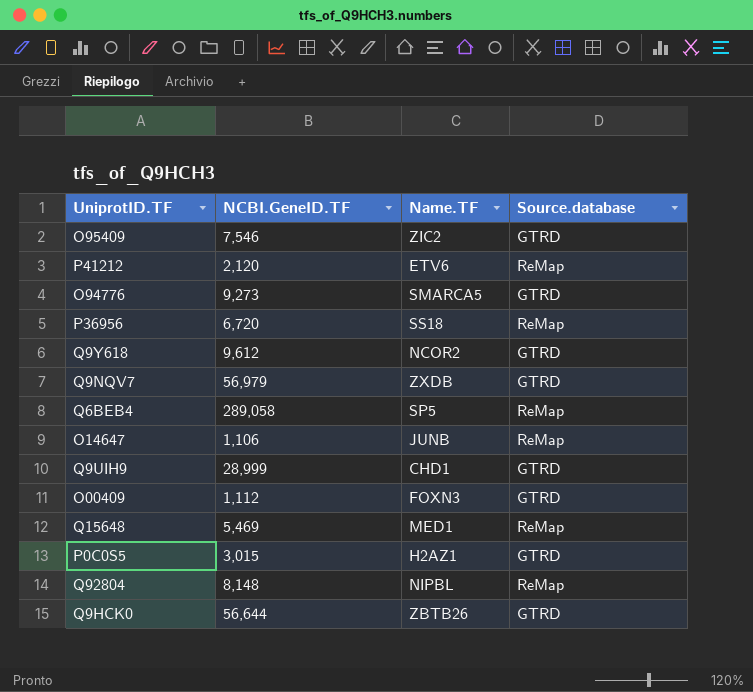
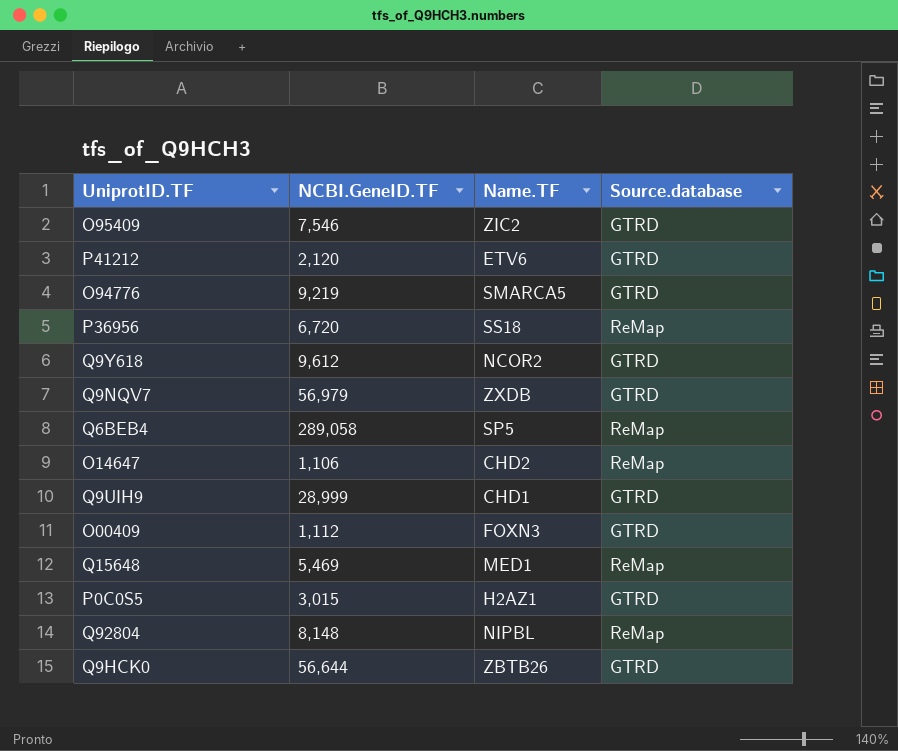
P41212 | Source.database: ReMap -> GTRD
O94776 | NCBI.GeneID.TF: 9,273 -> 9,219
O14647 | Name.TF: JUNB -> CHD2

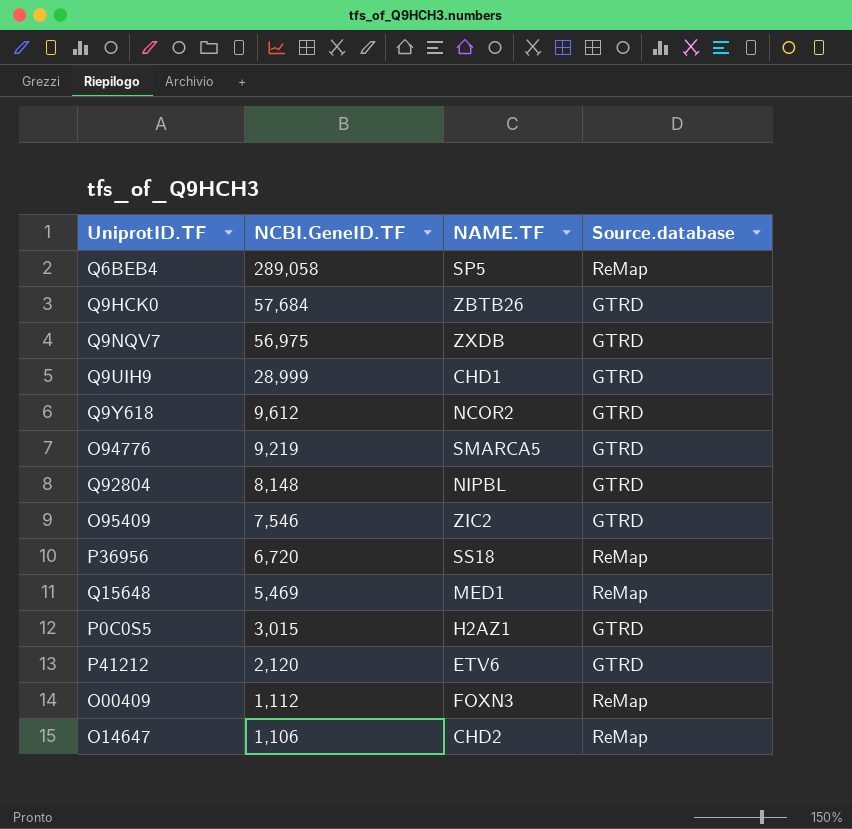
row order: none -> NCBI.GeneID.TF descending
column name: Name.TF -> NAME.TF
Q9HCK0 | NCBI.GeneID.TF: 56,644 -> 57,684
Q9NQV7 | NCBI.GeneID.TF: 56,979 -> 56,975
Q92804 | Source.database: ReMap -> GTRD
O00409 | Source.database: GTRD -> ReMap

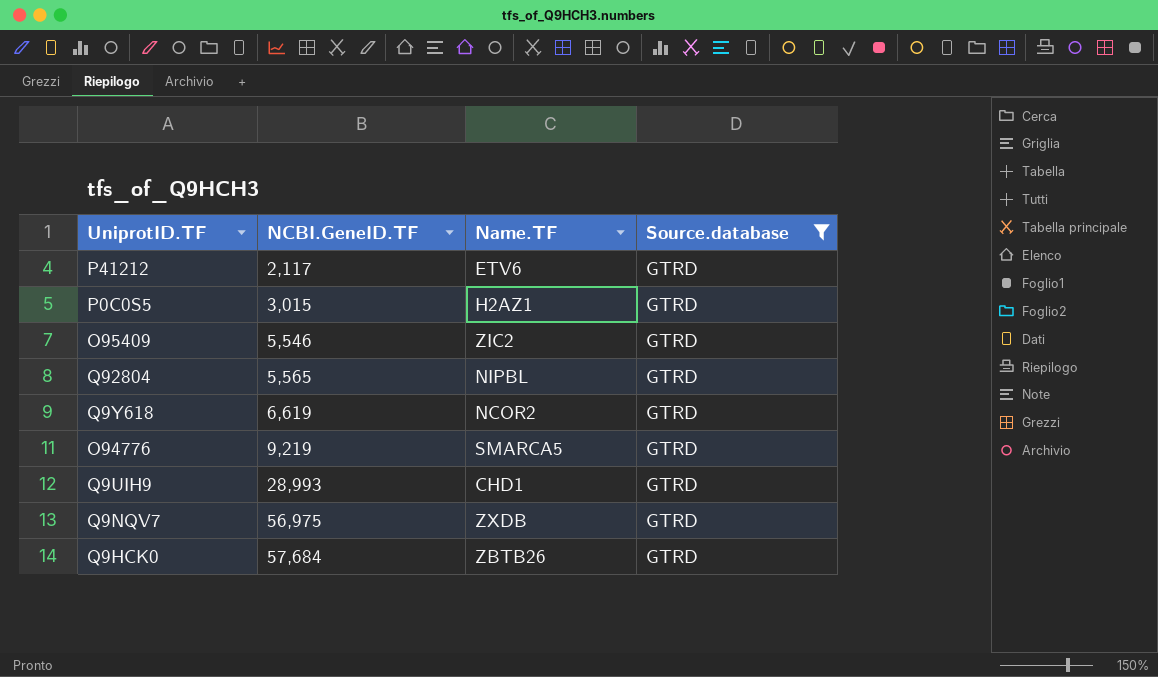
filter: none -> Source.database = GTRD
row order: NCBI.GeneID.TF descending -> NCBI.GeneID.TF ascending
column name: NAME.TF -> Name.TF
P41212 | NCBI.GeneID.TF: 2,120 -> 2,117
O95409 | NCBI.GeneID.TF: 7,546 -> 5,546
Q92804 | NCBI.GeneID.TF: 8,148 -> 5,565
Q9Y618 | NCBI.GeneID.TF: 9,612 -> 6,619
Q9UIH9 | NCBI.GeneID.TF: 28,999 -> 28,993

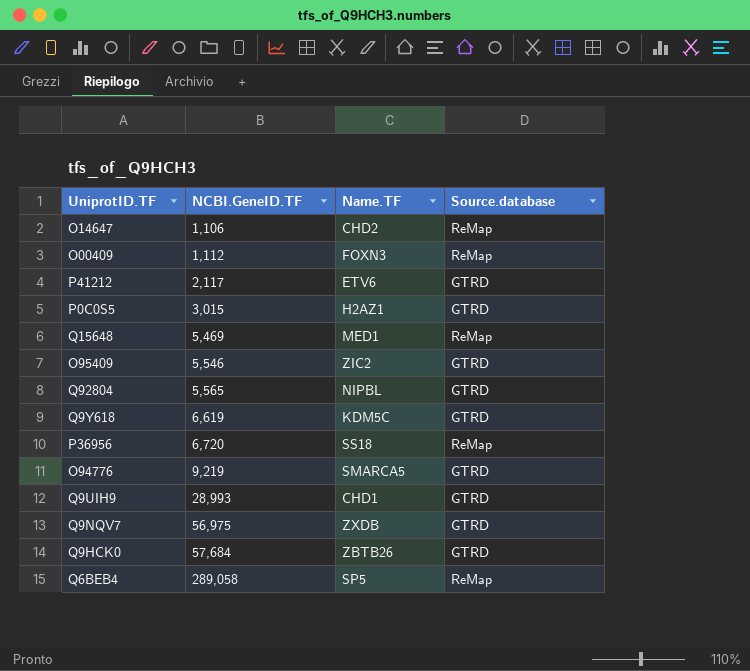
filter: Source.database = GTRD -> none
Q9Y618 | Name.TF: NCOR2 -> KDM5C

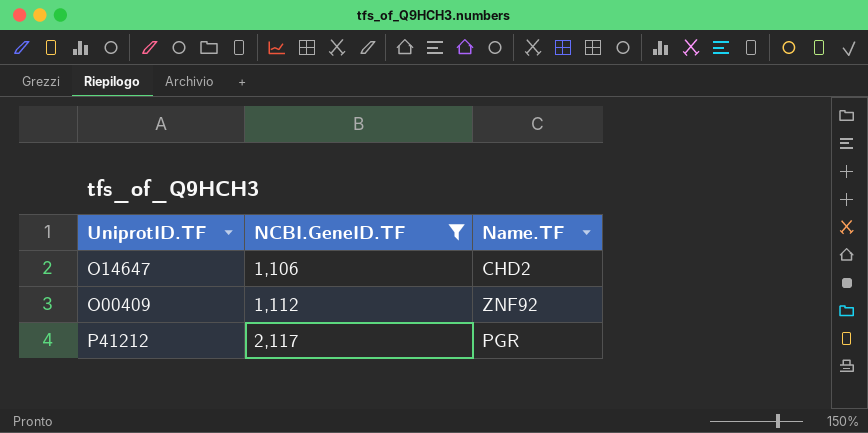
filter: none -> NCBI.GeneID.TF <= 2,117
column Source.database | position: 4 -> none
O00409 | Name.TF: FOXN3 -> ZNF92
P41212 | Name.TF: ETV6 -> PGR

